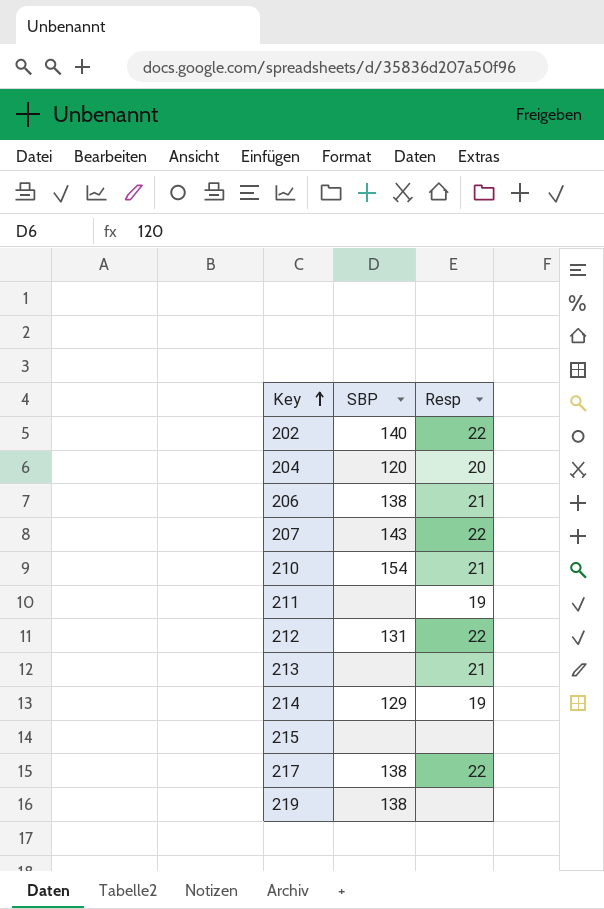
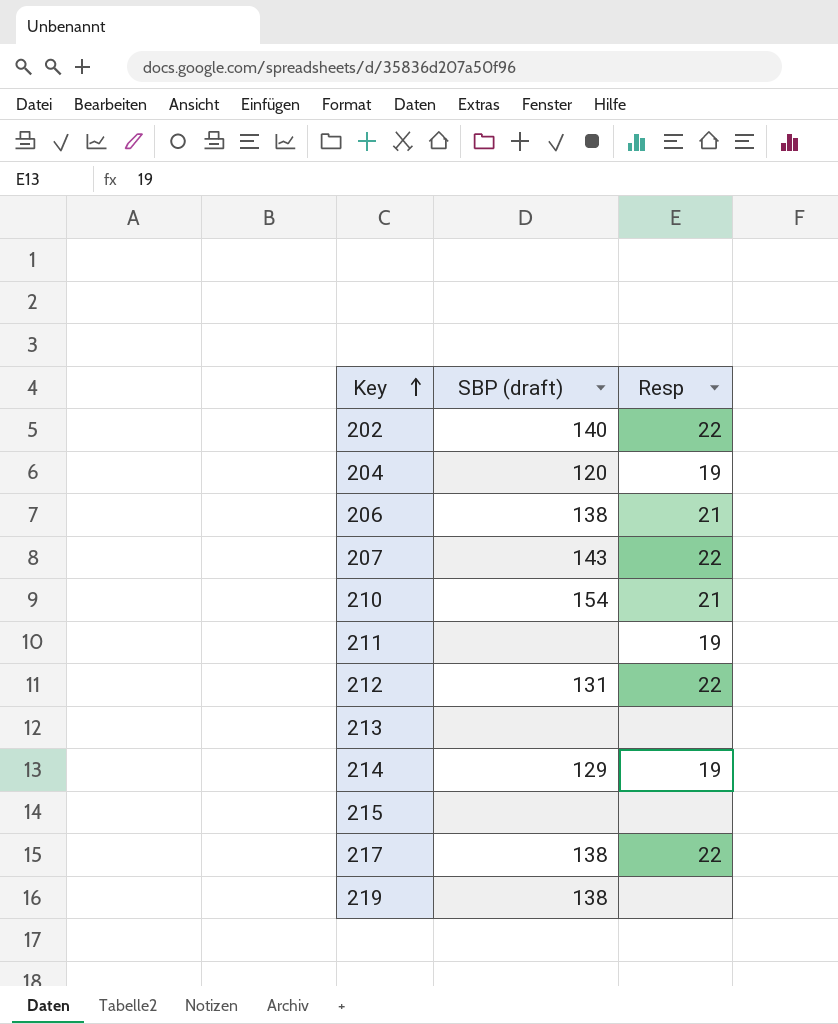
column name: SBP -> SBP (draft)
204 | Resp: 20 -> 19
213 | Resp: 21 -> none

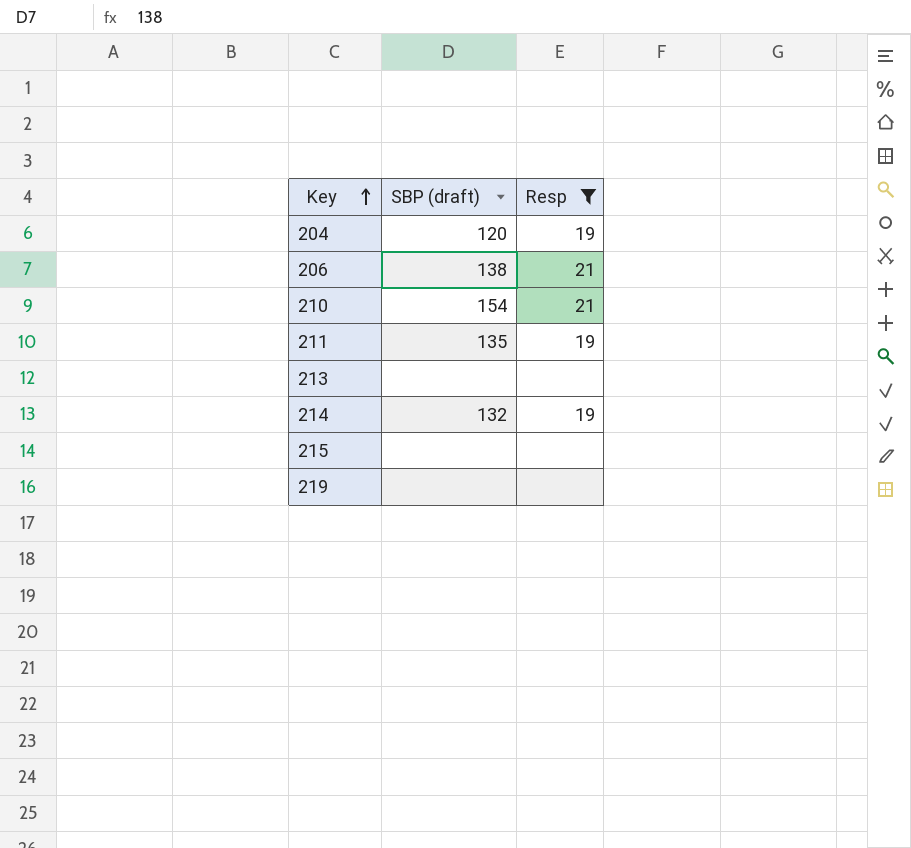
filter: none -> Resp != 22
211 | SBP (draft): none -> 135
214 | SBP (draft): 129 -> 132
219 | SBP (draft): 138 -> none

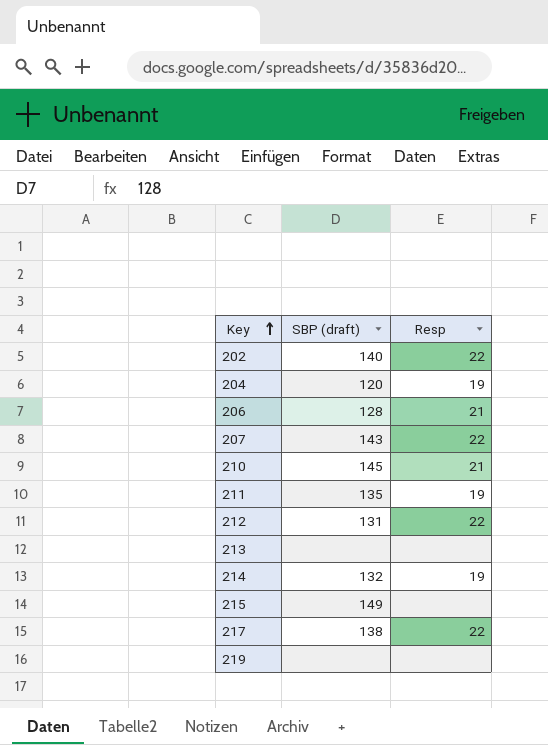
filter: Resp != 22 -> none
206 | SBP (draft): 138 -> 128
210 | SBP (draft): 154 -> 145
215 | SBP (draft): none -> 149

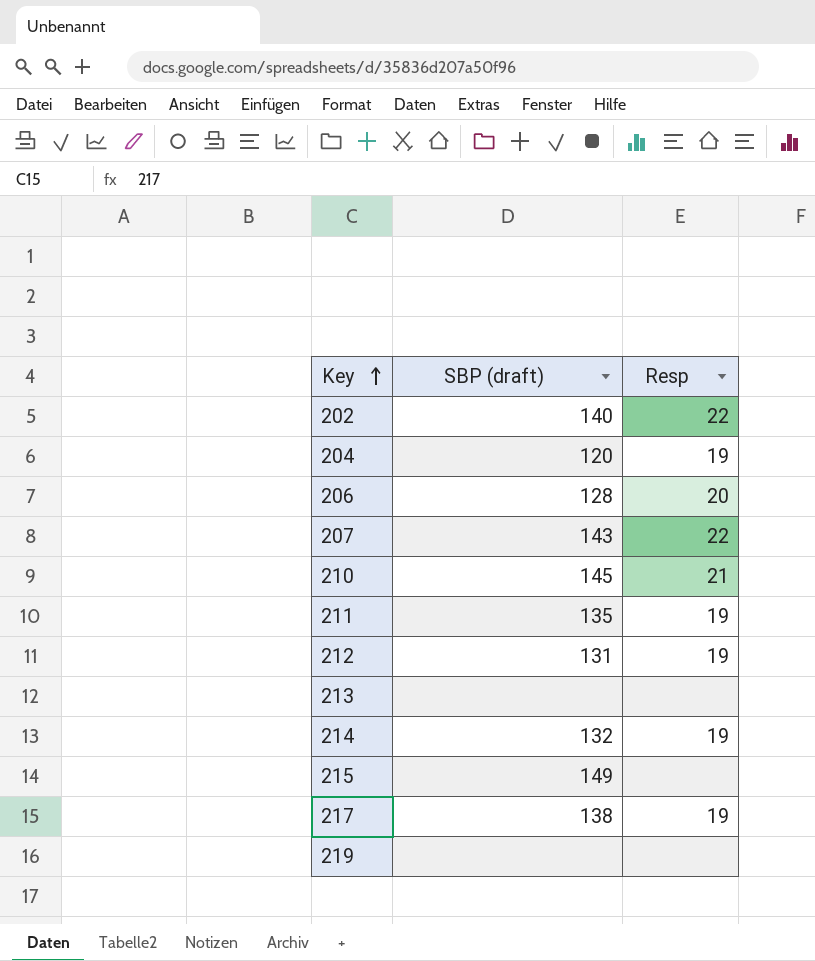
206 | Resp: 21 -> 20
212 | Resp: 22 -> 19
217 | Resp: 22 -> 19

